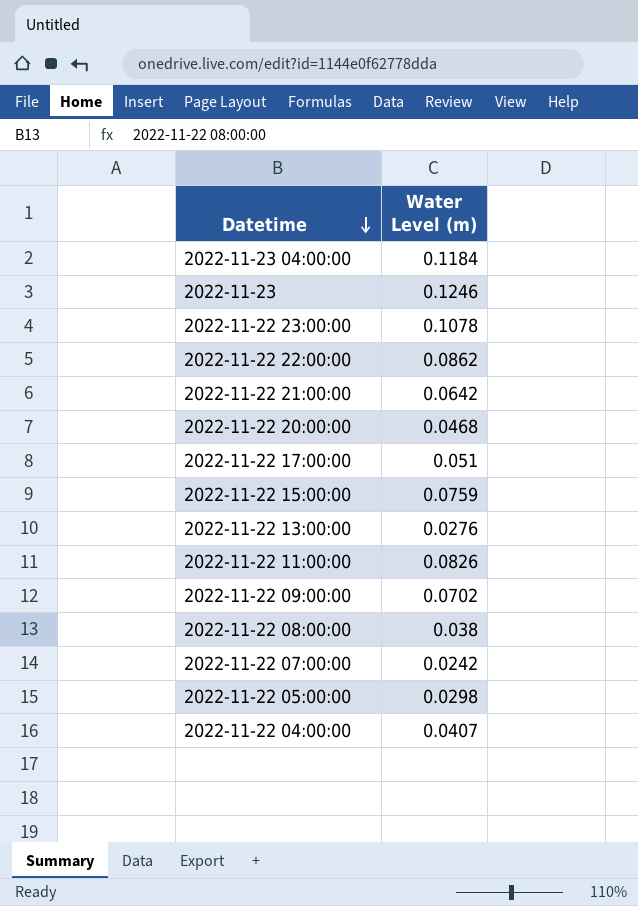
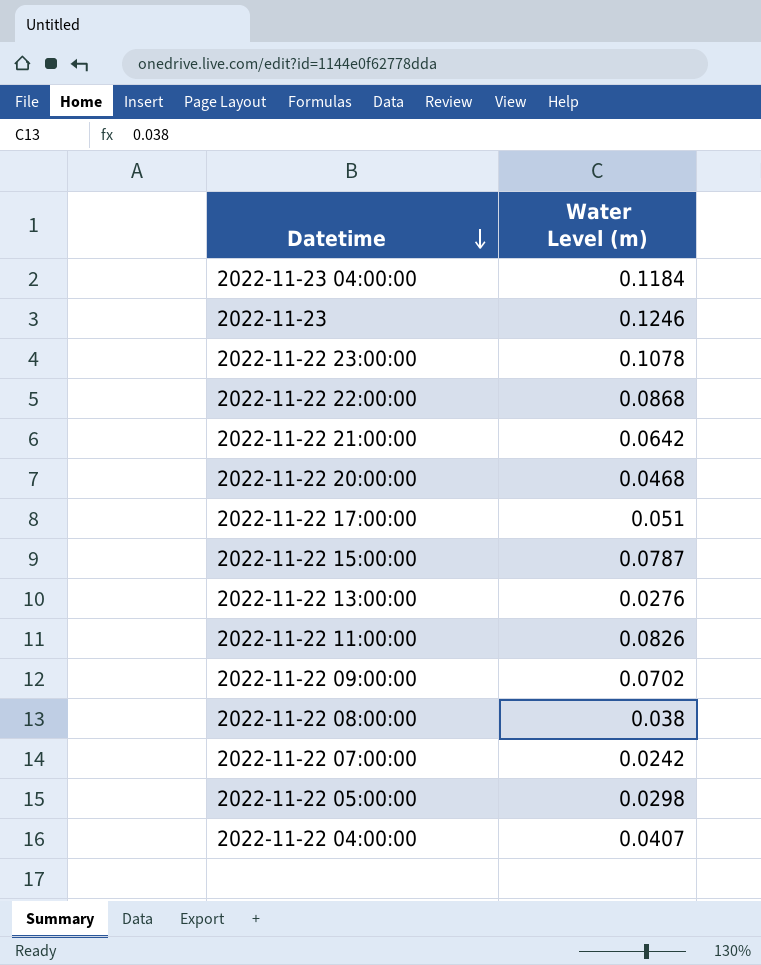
2022-11-22 22:00:00 | Water Level (m): 0.0862 -> 0.0868
2022-11-22 15:00:00 | Water Level (m): 0.0759 -> 0.0787

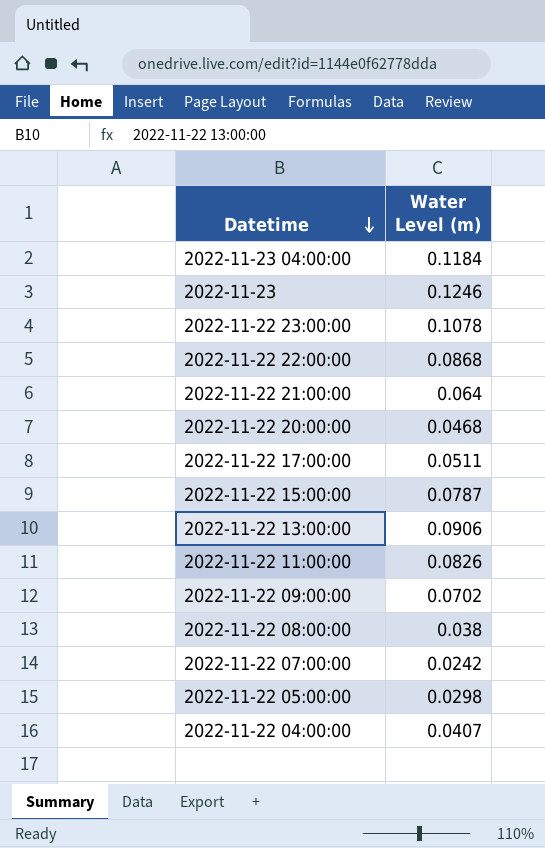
2022-11-22 21:00:00 | Water Level (m): 0.0642 -> 0.064
2022-11-22 17:00:00 | Water Level (m): 0.051 -> 0.0511
2022-11-22 13:00:00 | Water Level (m): 0.0276 -> 0.0906

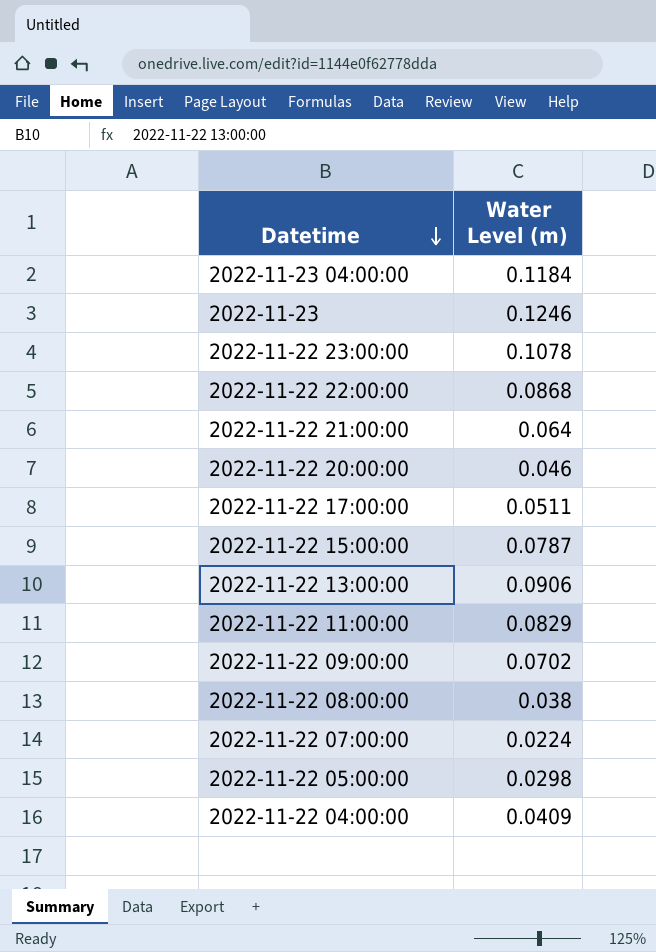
2022-11-22 20:00:00 | Water Level (m): 0.0468 -> 0.046
2022-11-22 11:00:00 | Water Level (m): 0.0826 -> 0.0829
2022-11-22 07:00:00 | Water Level (m): 0.0242 -> 0.0224
2022-11-22 04:00:00 | Water Level (m): 0.0407 -> 0.0409

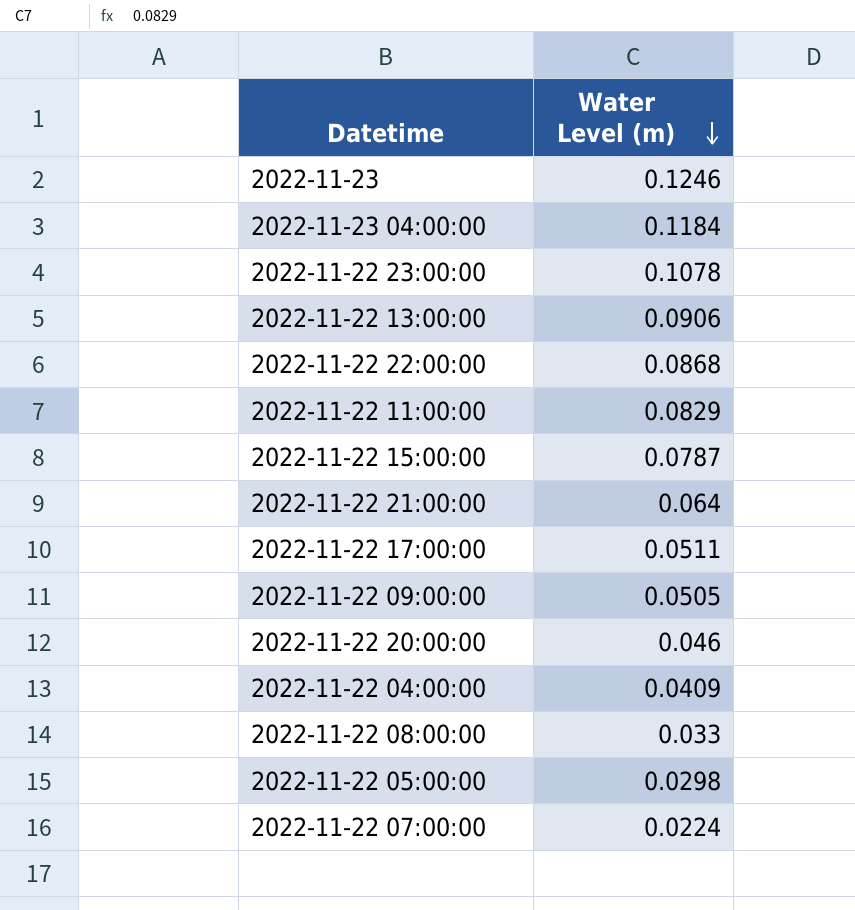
row order: Datetime descending -> Water Level (m) descending
2022-11-22 09:00:00 | Water Level (m): 0.0702 -> 0.0505
2022-11-22 08:00:00 | Water Level (m): 0.038 -> 0.033

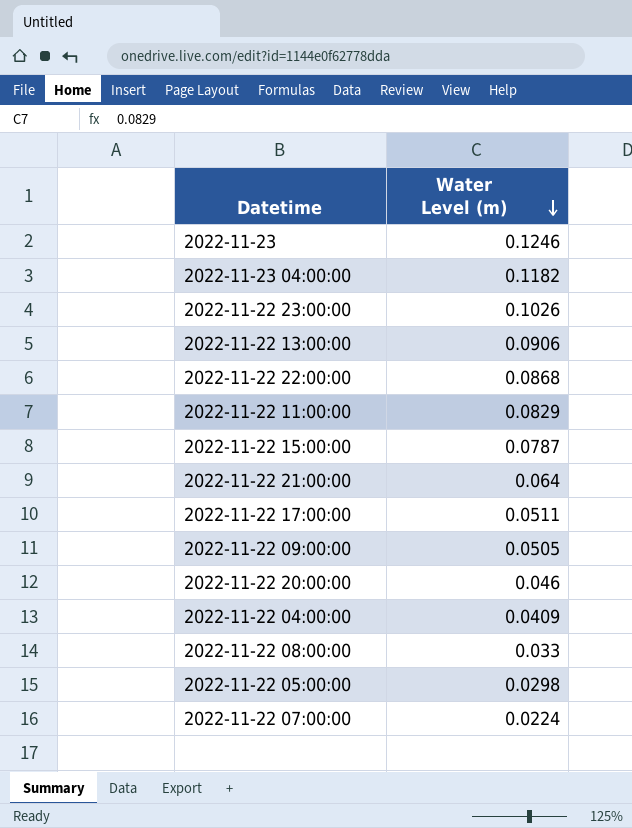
2022-11-23 04:00:00 | Water Level (m): 0.1184 -> 0.1182
2022-11-22 23:00:00 | Water Level (m): 0.1078 -> 0.1026

